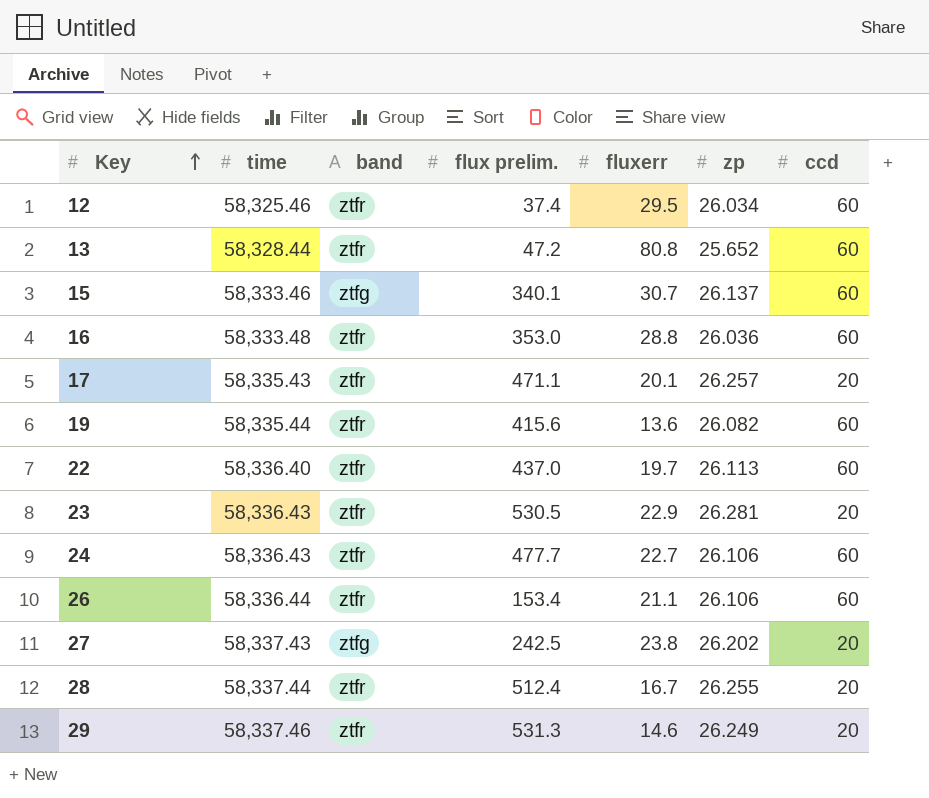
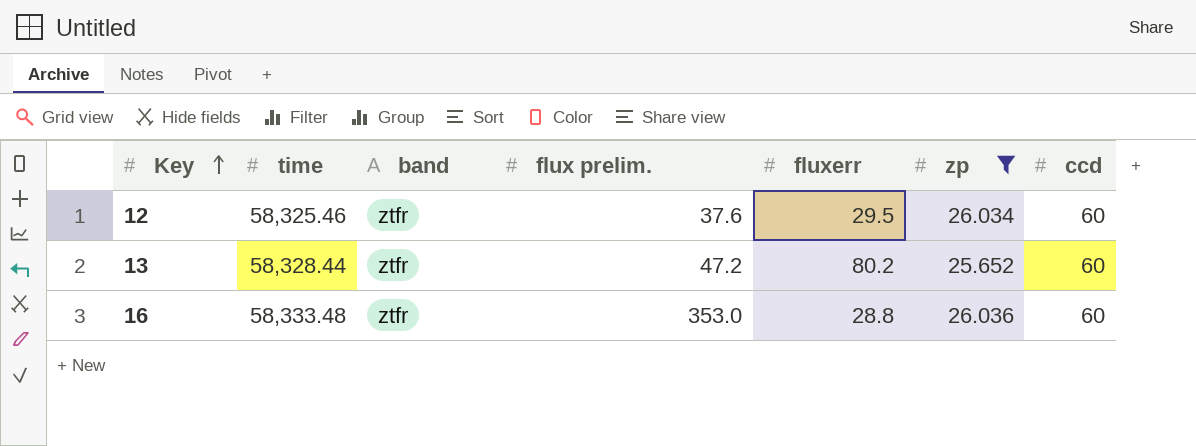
filter: none -> zp <= 26.036
12 | flux prelim.: 37.4 -> 37.6
13 | fluxerr: 80.8 -> 80.2

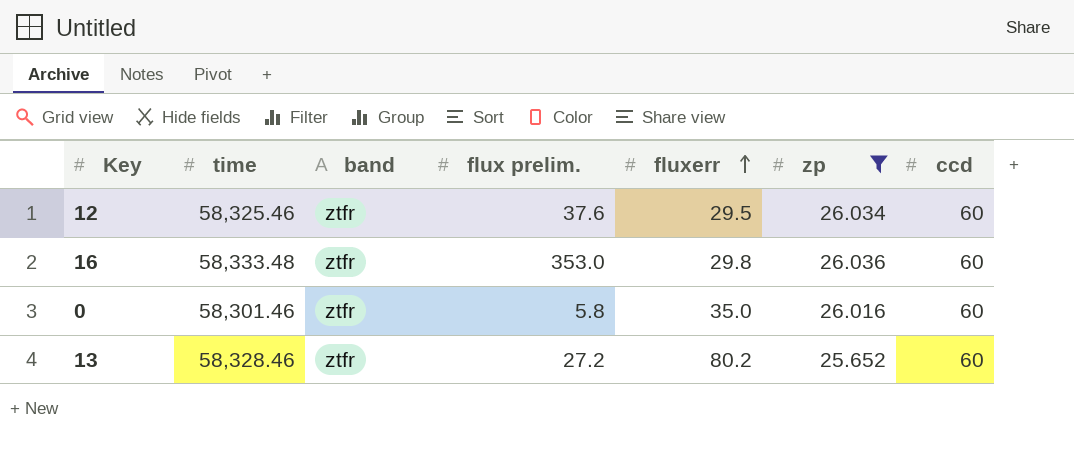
row order: Key ascending -> fluxerr ascending
16 | fluxerr: 28.8 -> 29.8
row 0: none -> 58,301.46 | ztfr | 5.8 | 35.0 | 26.016 | 60
13 | time: 58,328.44 -> 58,328.46
13 | flux prelim.: 47.2 -> 27.2

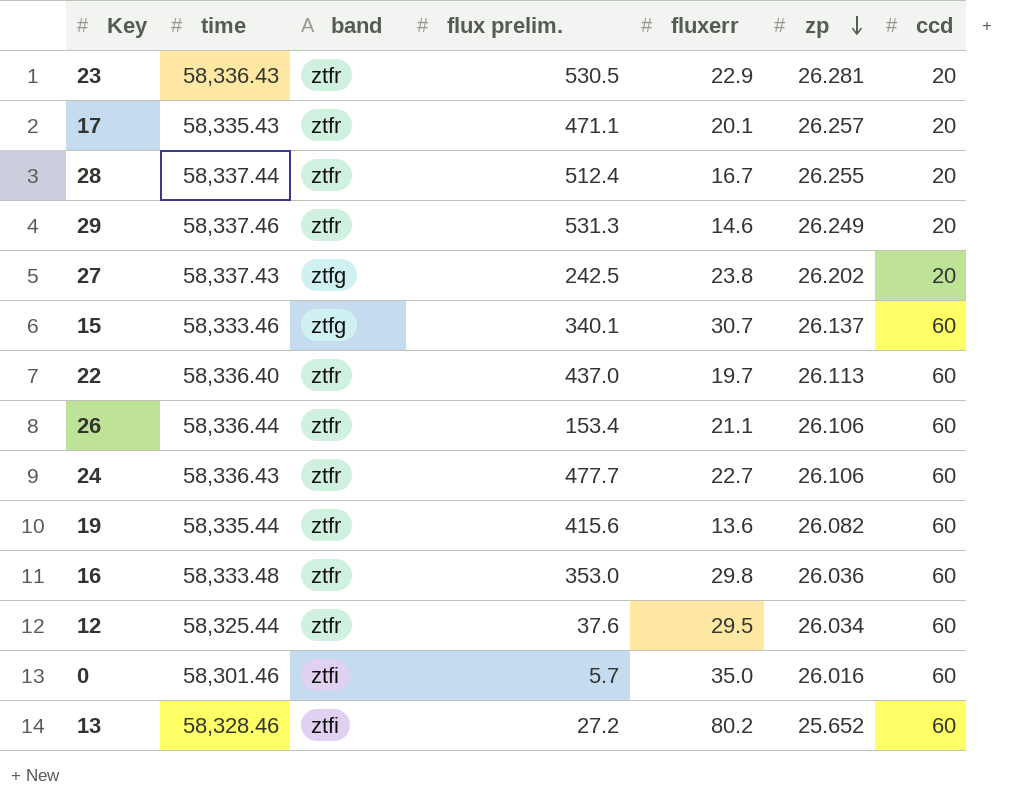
filter: zp <= 26.036 -> none
row order: fluxerr ascending -> zp descending
12 | time: 58,325.46 -> 58,325.44
0 | band: ztfr -> ztfi
0 | flux prelim.: 5.8 -> 5.7
13 | band: ztfr -> ztfi

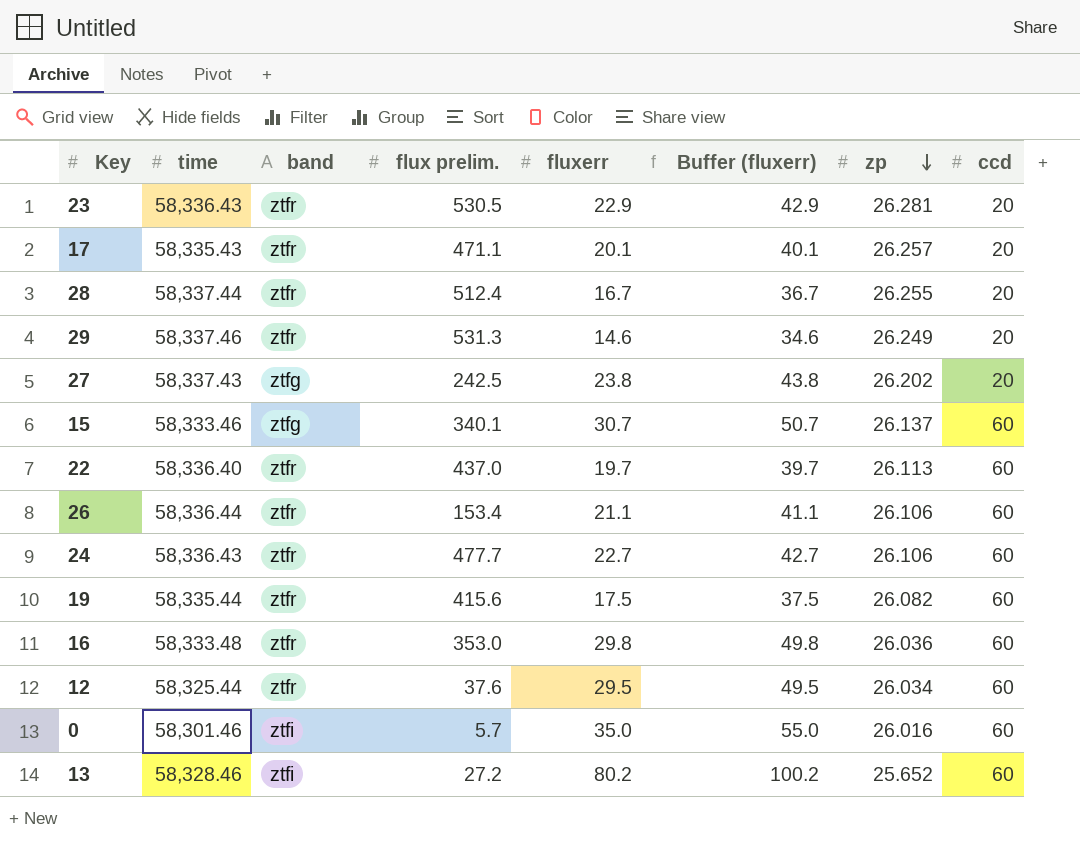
column Buffer (fluxerr) | formula: none -> [fluxerr] + 20
19 | fluxerr: 13.6 -> 17.5

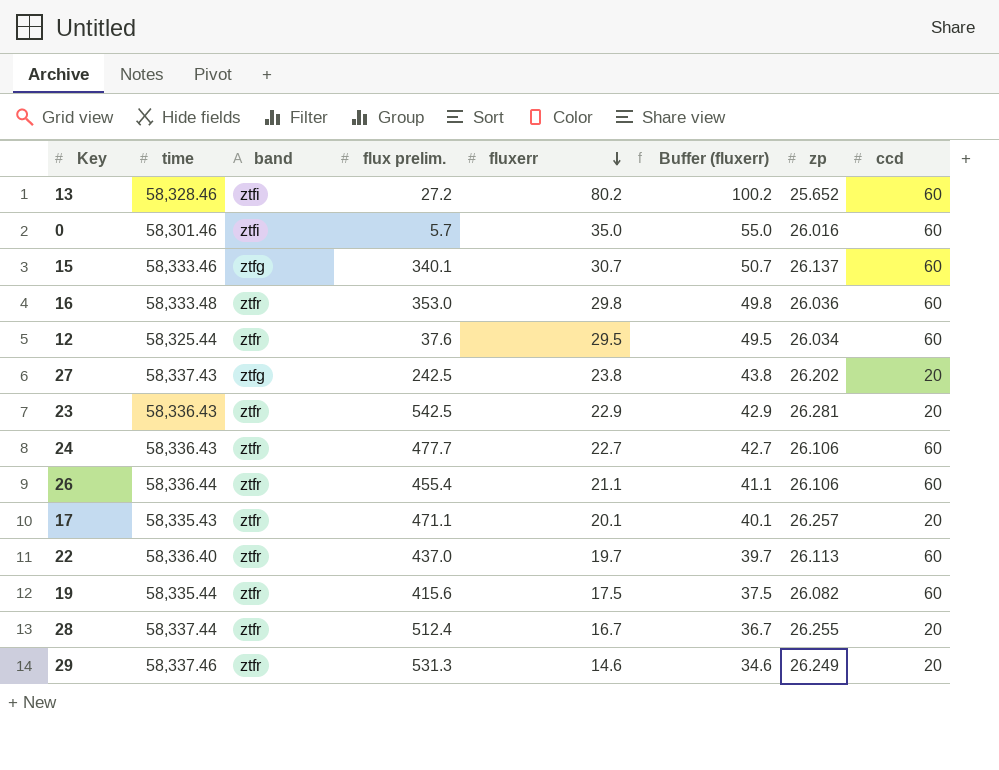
row order: zp descending -> fluxerr descending
23 | flux prelim.: 530.5 -> 542.5
26 | flux prelim.: 153.4 -> 455.4

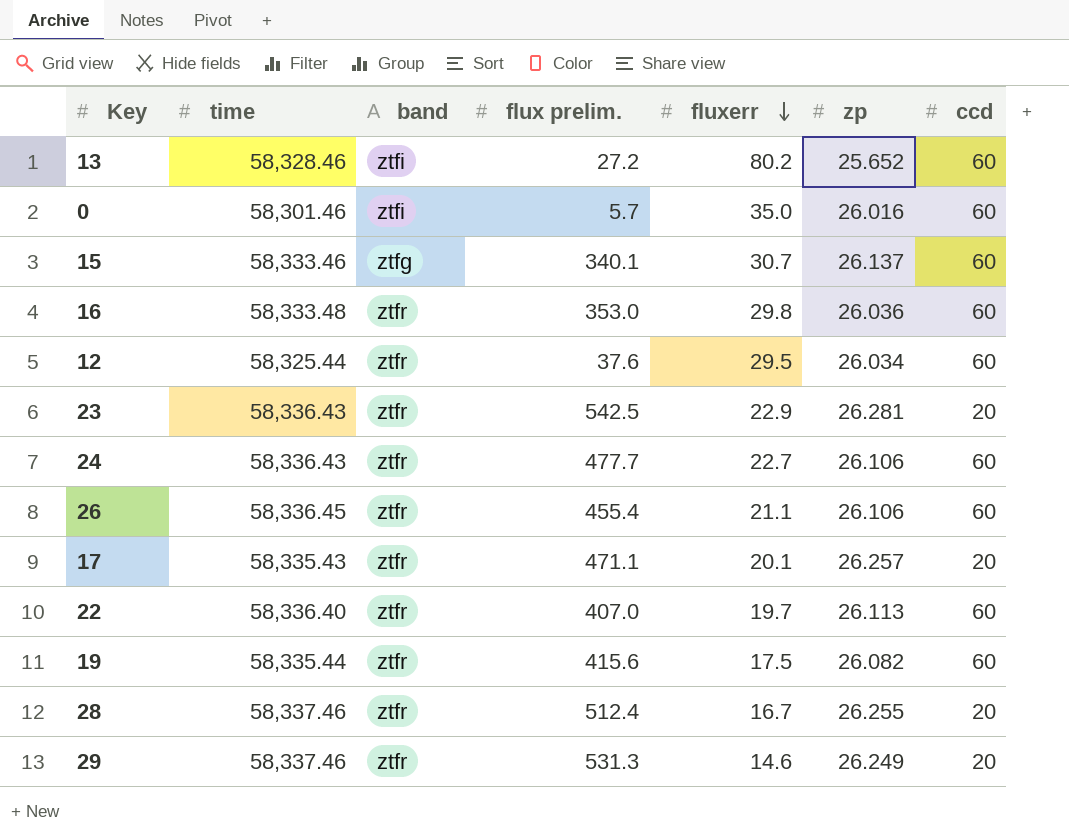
column Buffer (fluxerr) | formula: [fluxerr] + 20 -> none
row 27: 58,337.43 | ztfg | 242.5 | 23.8 | 43.8 | 26.202 | 20 -> none
26 | time: 58,336.44 -> 58,336.45
22 | flux prelim.: 437.0 -> 407.0
28 | time: 58,337.44 -> 58,337.46

